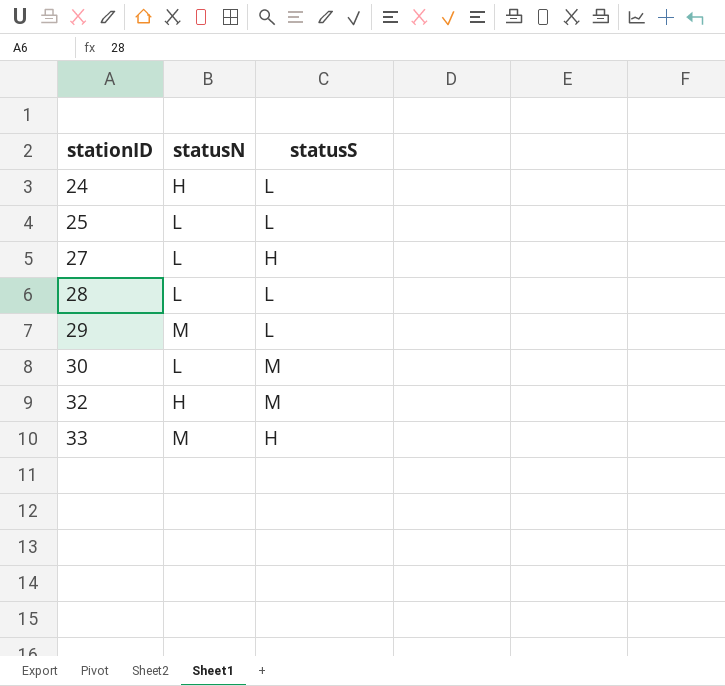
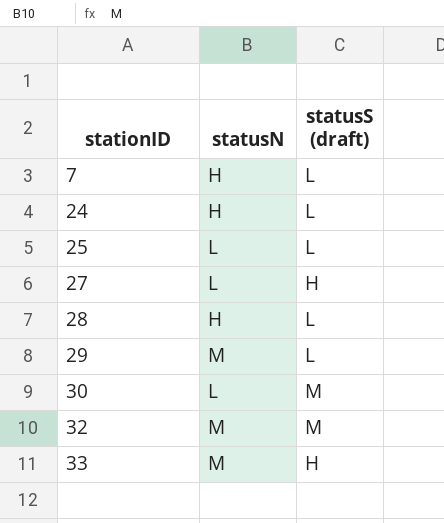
column name: statusS -> statusS (draft)
row 7: none -> H | L
28 | statusN: L -> H
32 | statusN: H -> M

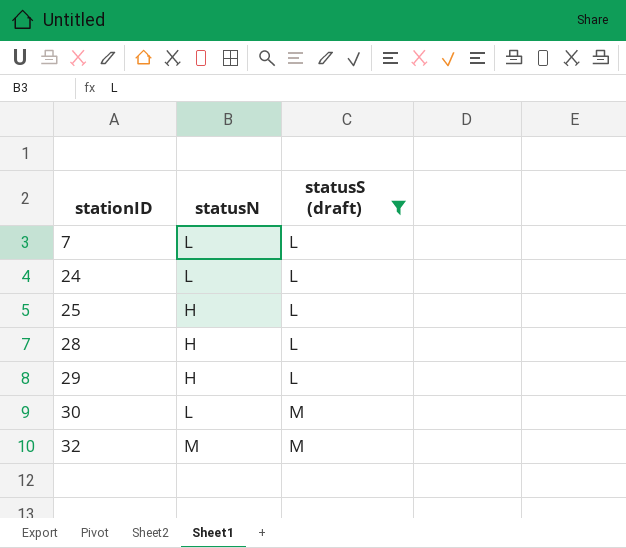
filter: none -> statusS (draft) != H
7 | statusN: H -> L
24 | statusN: H -> L
25 | statusN: L -> H
29 | statusN: M -> H

